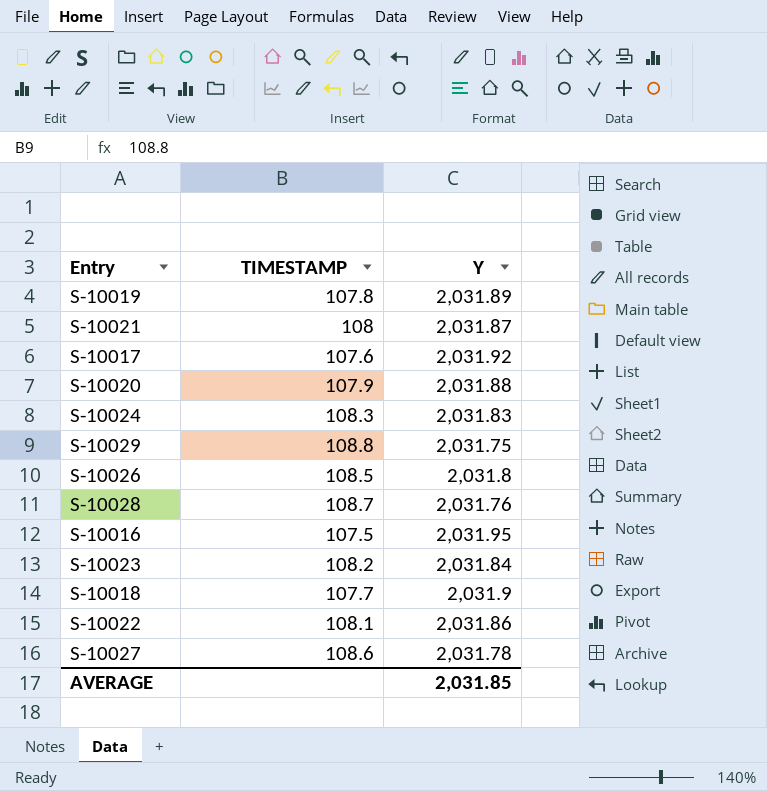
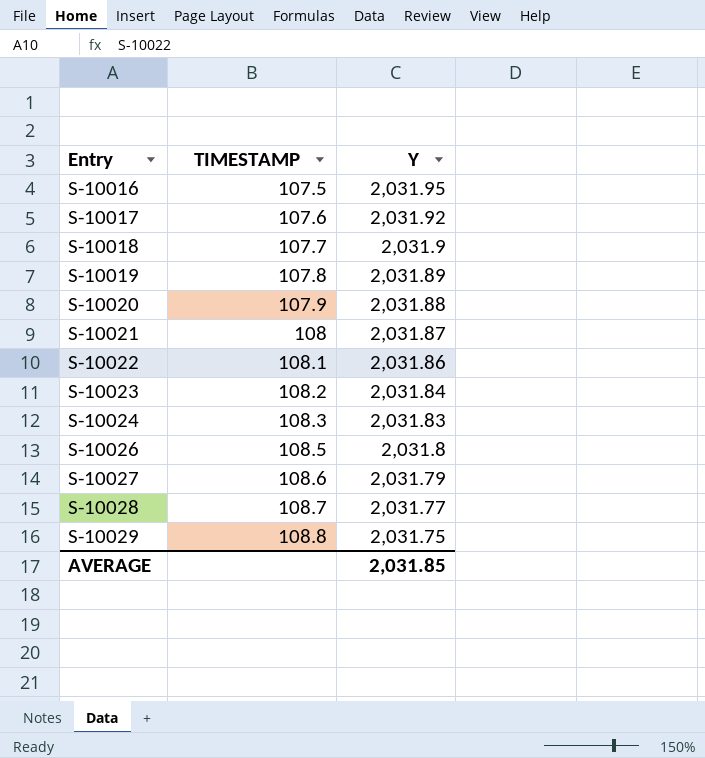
row order: none -> Entry ascending
S-10027 | Y: 2,031.78 -> 2,031.79
S-10028 | Y: 2,031.76 -> 2,031.77

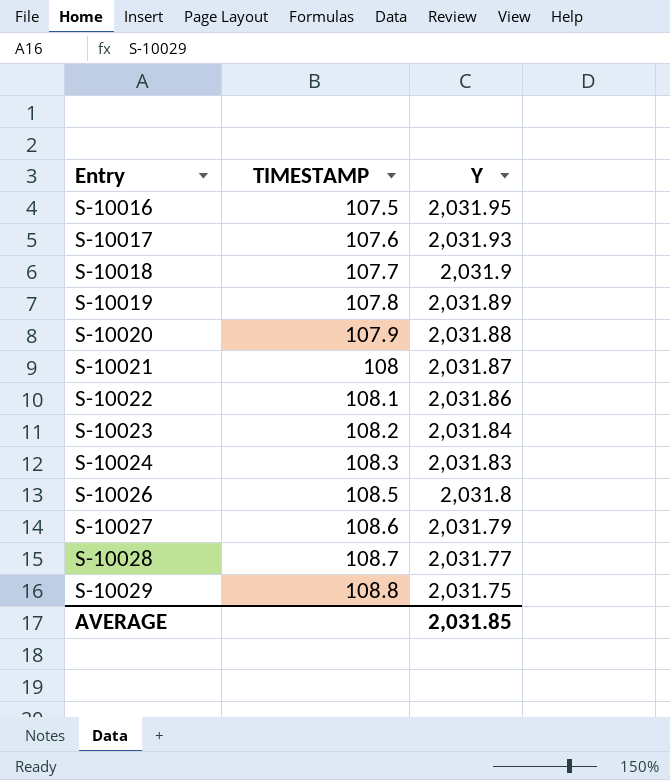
S-10017 | Y: 2,031.92 -> 2,031.93

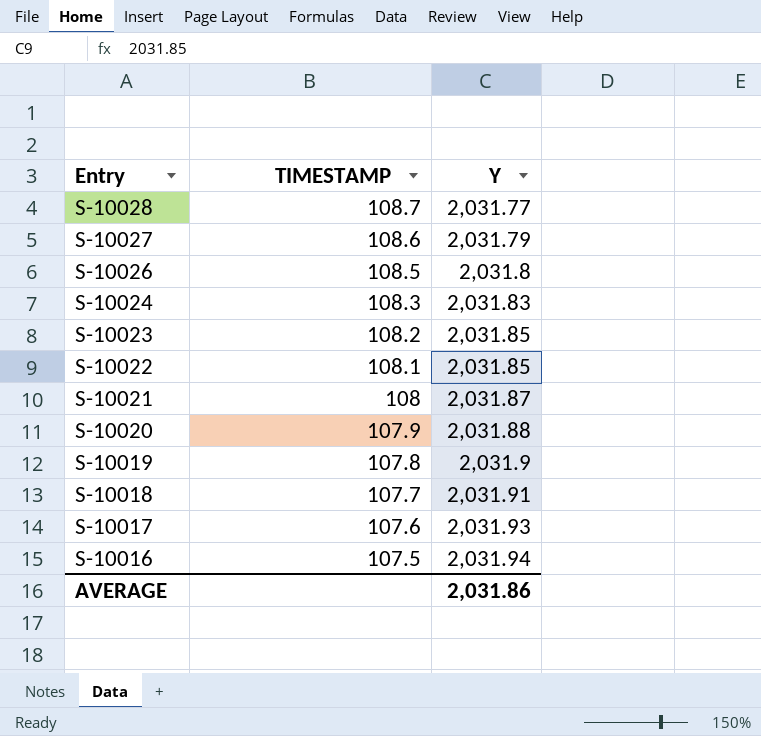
row order: Entry ascending -> Entry descending
row S-10029: 108.8 | 2,031.75 -> none
S-10023 | Y: 2,031.84 -> 2,031.85
S-10022 | Y: 2,031.86 -> 2,031.85
S-10019 | Y: 2,031.89 -> 2,031.9
S-10018 | Y: 2,031.9 -> 2,031.91
S-10016 | Y: 2,031.95 -> 2,031.94
AVERAGE | Y: 2,031.85 -> 2,031.86

